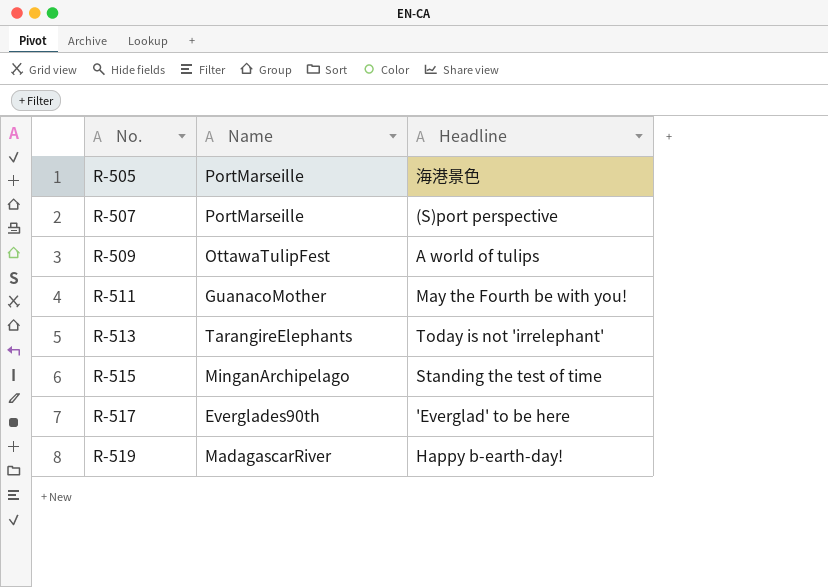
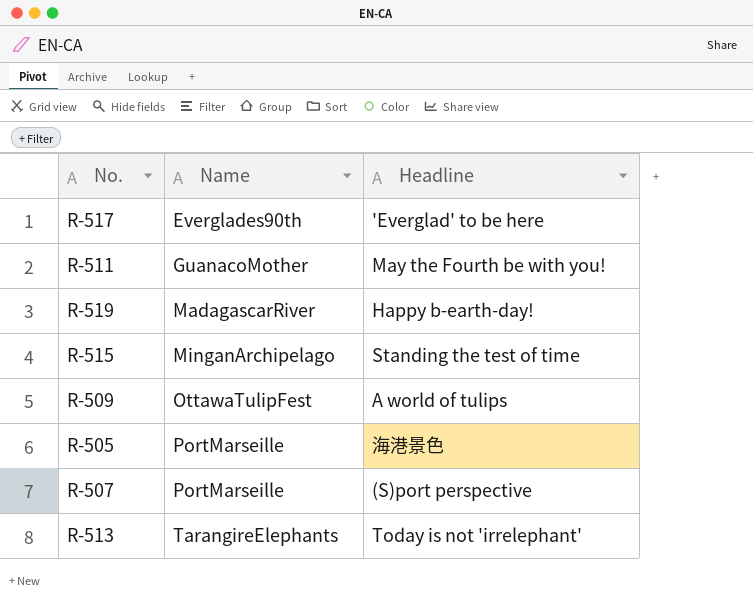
row order: No. ascending -> Name ascending

